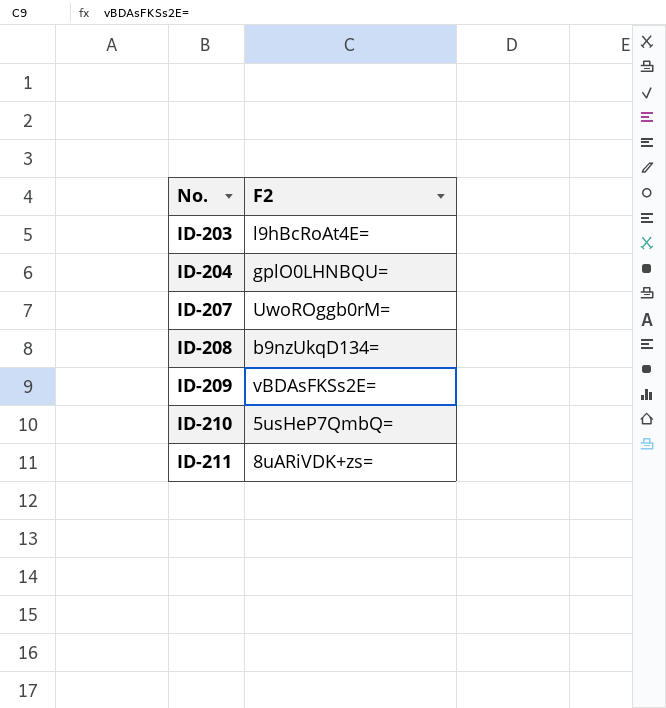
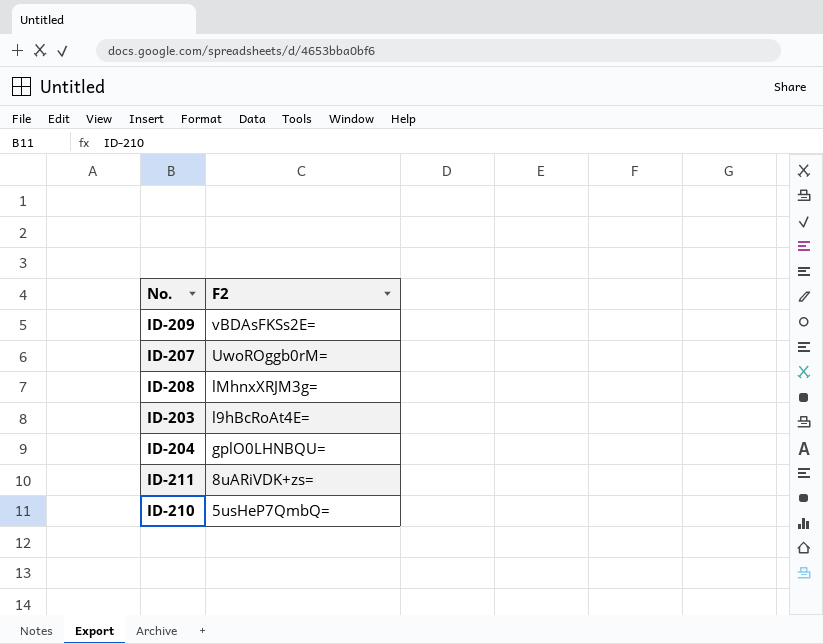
row order: No. ascending -> F2 descending
ID-208 | F2: b9nzUkqD134= -> lMhnxXRJM3g=

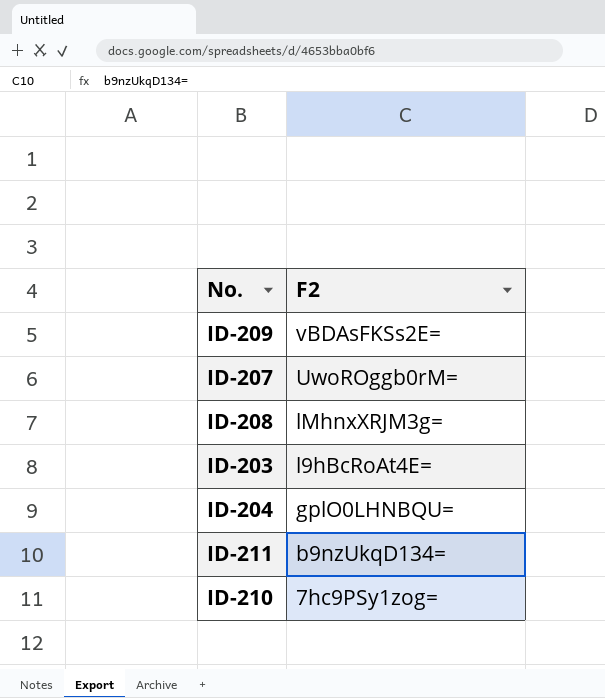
ID-211 | F2: 8uARiVDK+zs= -> b9nzUkqD134=
ID-210 | F2: 5usHeP7QmbQ= -> 7hc9PSy1zog=

